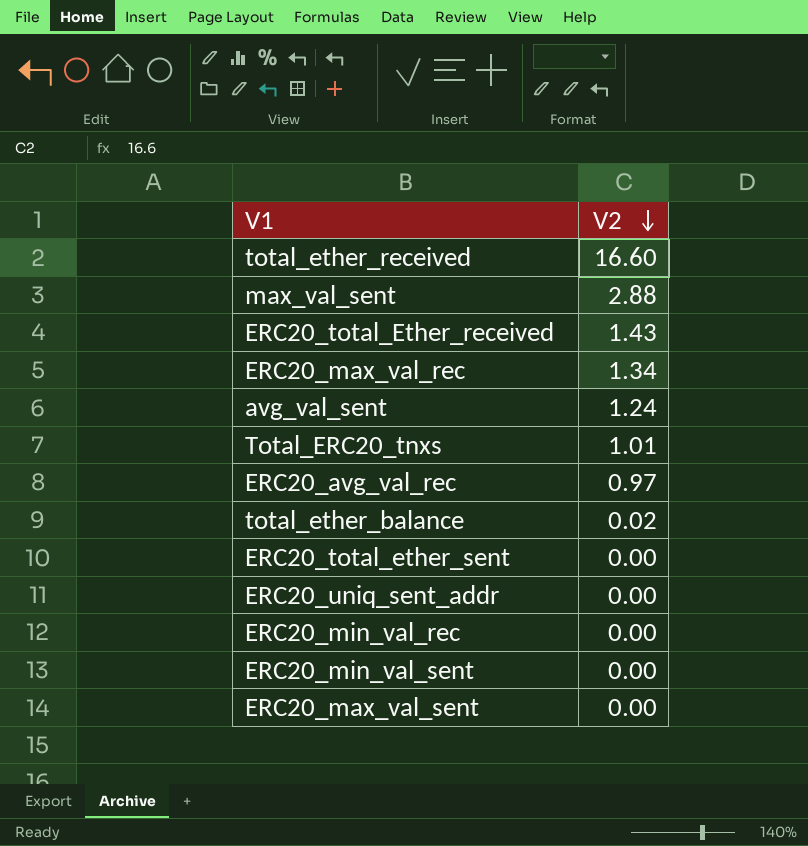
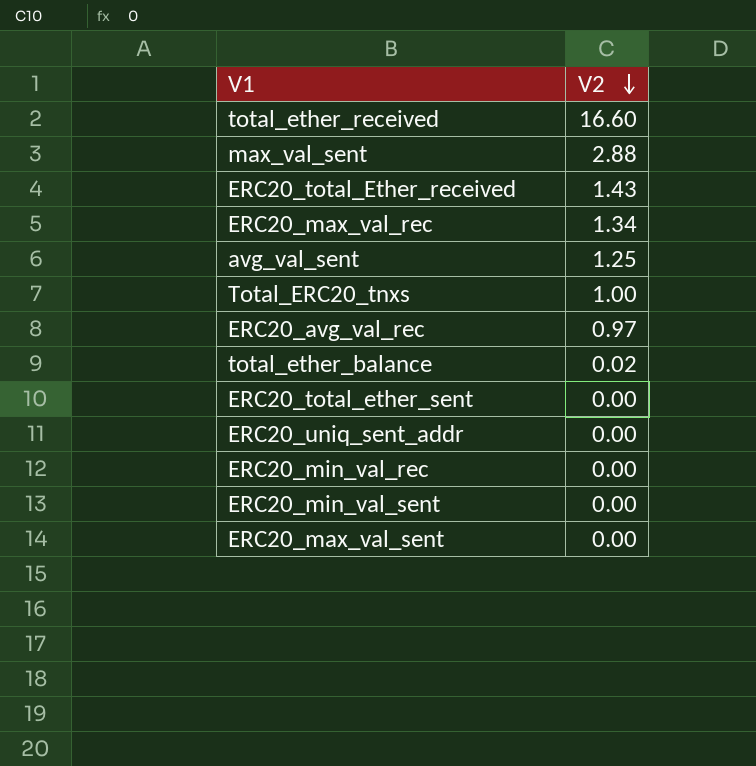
avg_val_sent | V2: 1.24 -> 1.25
Total_ERC20_tnxs | V2: 1.01 -> 1.00

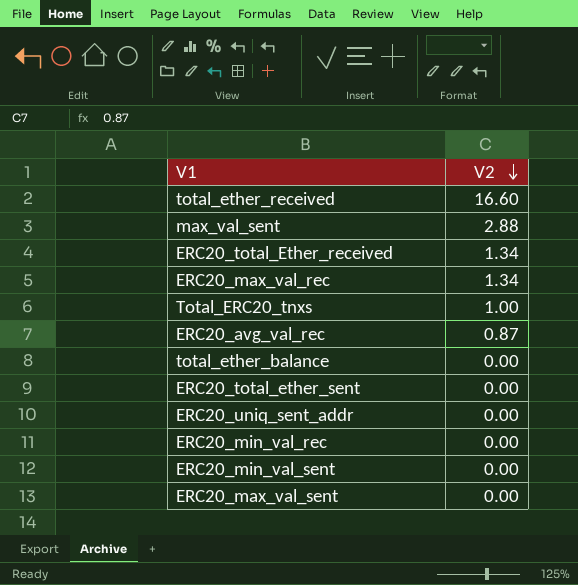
row avg_val_sent: 1.25 -> none
ERC20_total_Ether_received | V2: 1.43 -> 1.34
ERC20_avg_val_rec | V2: 0.97 -> 0.87
total_ether_balance | V2: 0.02 -> 0.00

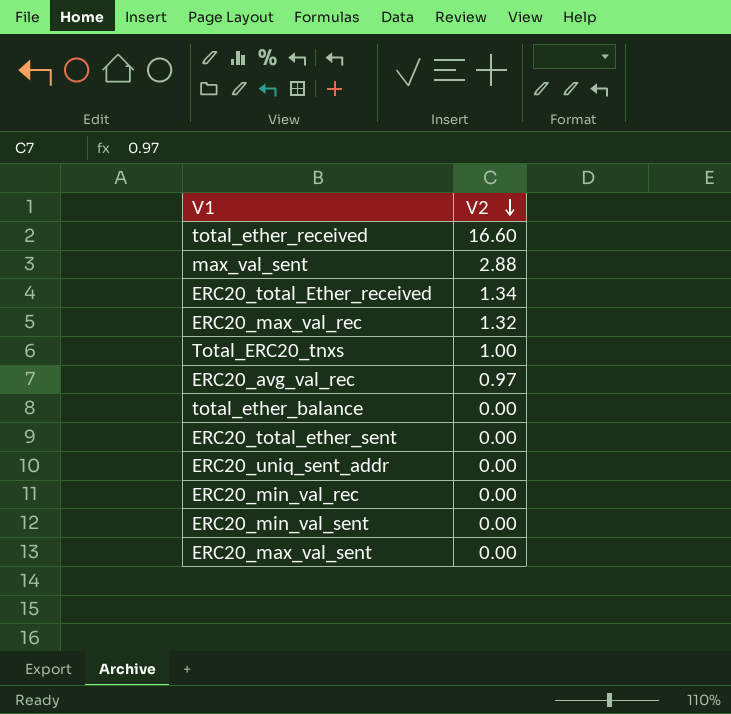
ERC20_max_val_rec | V2: 1.34 -> 1.32
ERC20_avg_val_rec | V2: 0.87 -> 0.97

